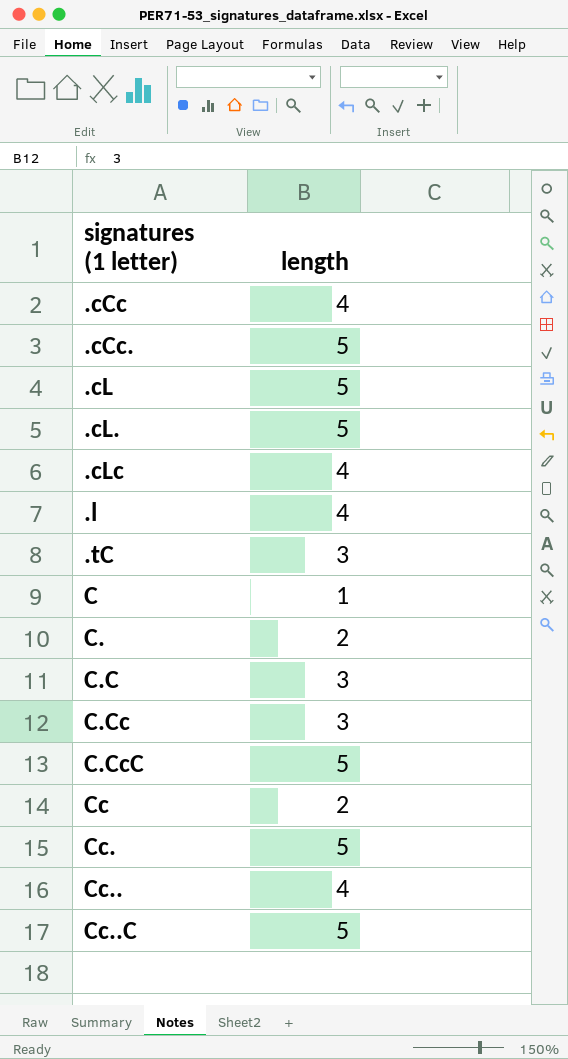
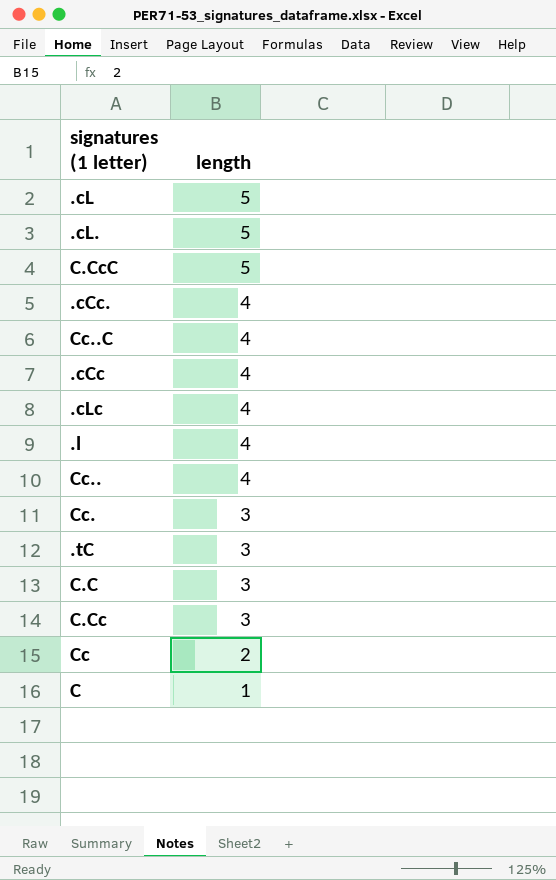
row order: signatures (1 letter) ascending -> length descending
row C.: 2 -> none
.cCc. | length: 5 -> 4
Cc..C | length: 5 -> 4
Cc. | length: 5 -> 3

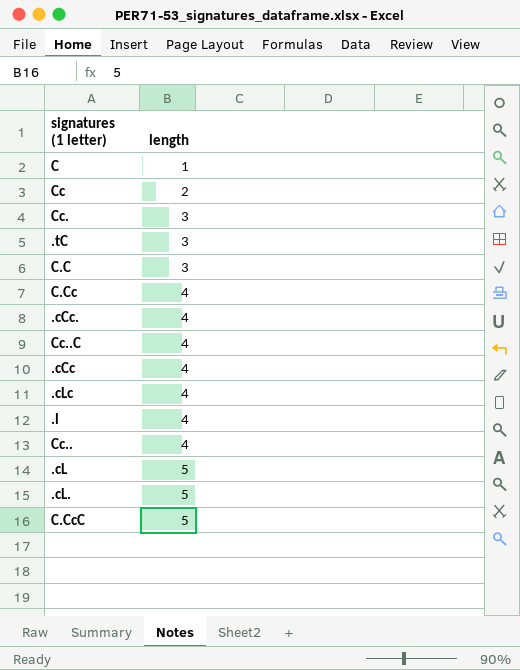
row order: length descending -> length ascending
C.Cc | length: 3 -> 4

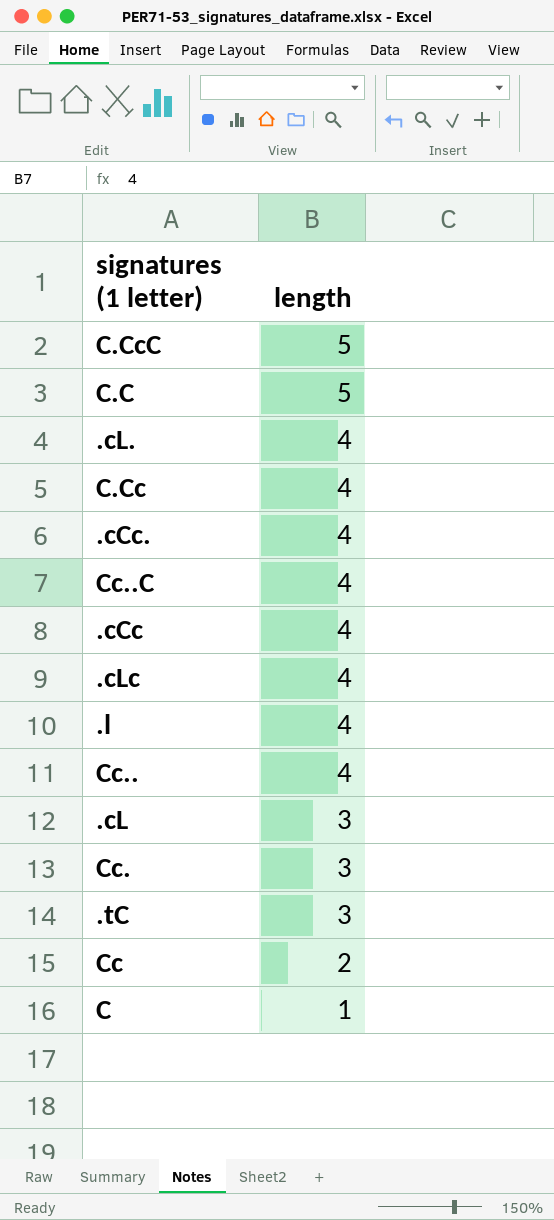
row order: length ascending -> length descending
C.C | length: 3 -> 5
.cL. | length: 5 -> 4
.cL | length: 5 -> 3

